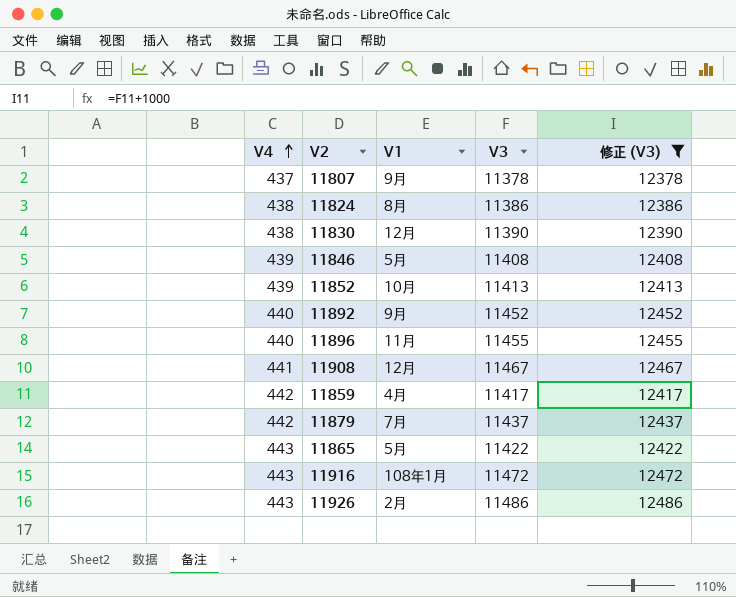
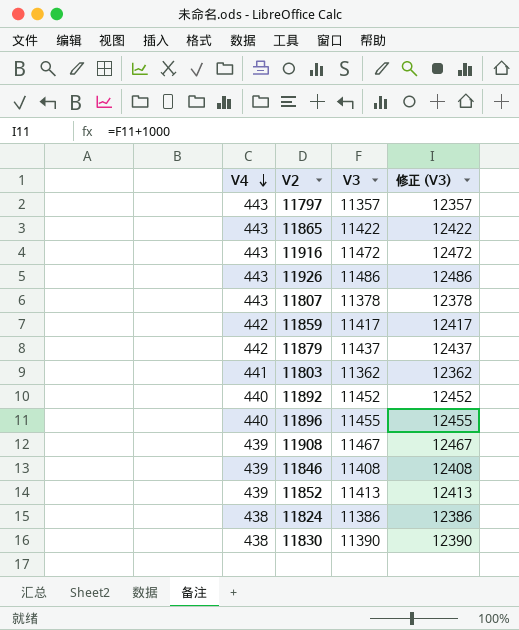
filter: 修正 (V3) >= 12378 -> none
row order: V4 ascending -> V4 descending
column V1 | position: 3 -> none
11807 | V4: 437 -> 443
11908 | V4: 441 -> 439

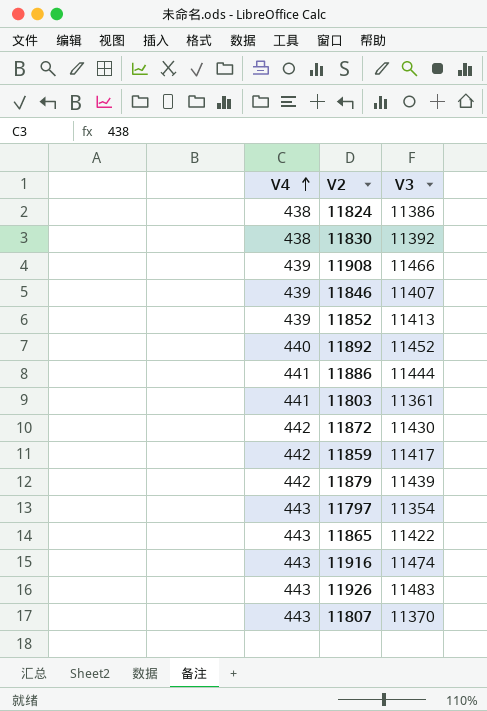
row order: V4 descending -> V4 ascending
column 修正 (V3) | formula: [V3] + 1000 -> none
row 11896: 440 | 11455 | 12455 -> none
11830 | V3: 11390 -> 11392
11908 | V3: 11467 -> 11466
11846 | V3: 11408 -> 11407
row 11886: none -> 441 | 11444
11803 | V3: 11362 -> 11361
row 11872: none -> 442 | 11430
11879 | V3: 11437 -> 11439
11797 | V3: 11357 -> 11354
11916 | V3: 11472 -> 11474
11926 | V3: 11486 -> 11483
11807 | V3: 11378 -> 11370

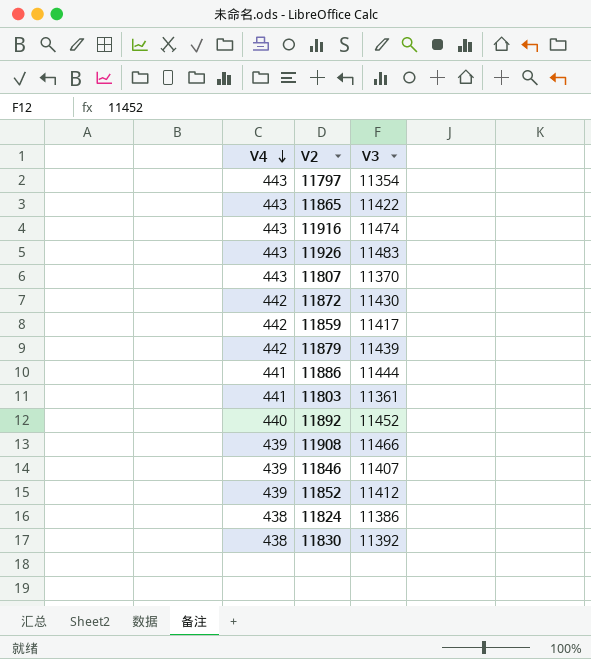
row order: V4 ascending -> V4 descending
11852 | V3: 11413 -> 11412

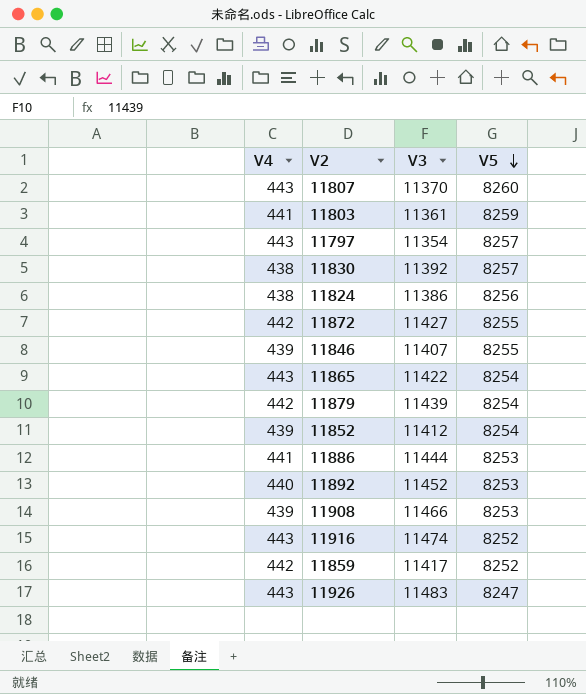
row order: V4 descending -> V5 descending
column V5 | position: none -> 4
11872 | V3: 11430 -> 11427

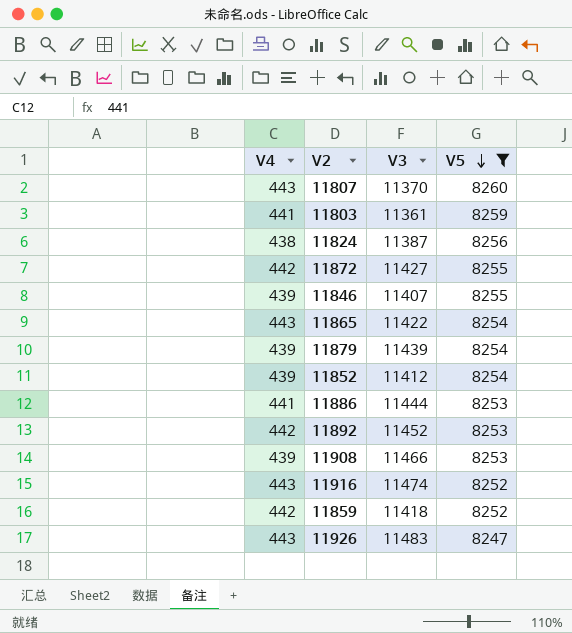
filter: none -> V5 != 8257
11824 | V3: 11386 -> 11387
11879 | V4: 442 -> 439
11892 | V4: 440 -> 442
11859 | V3: 11417 -> 11418

